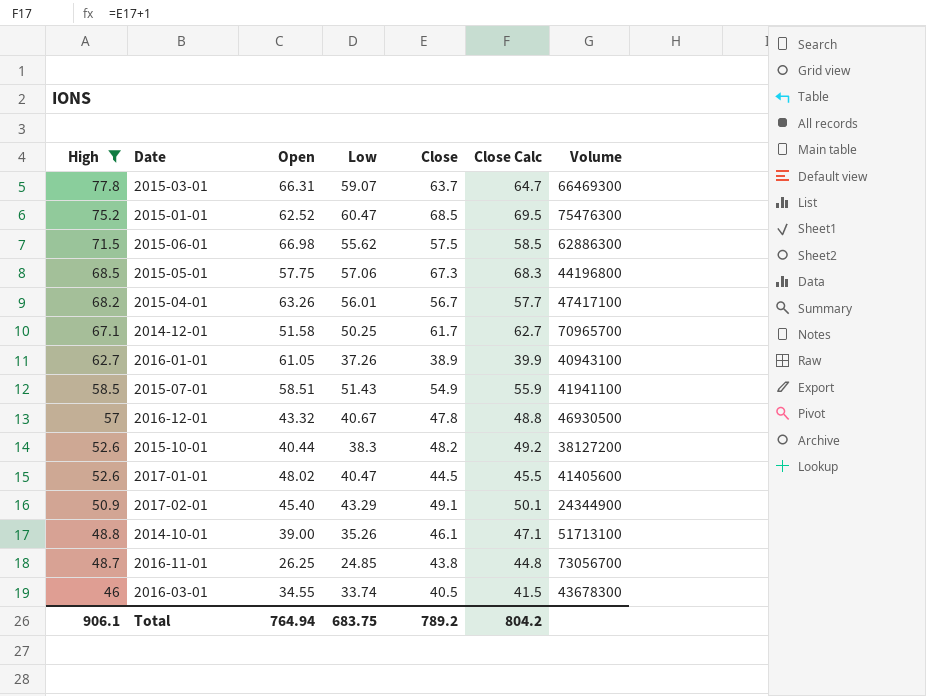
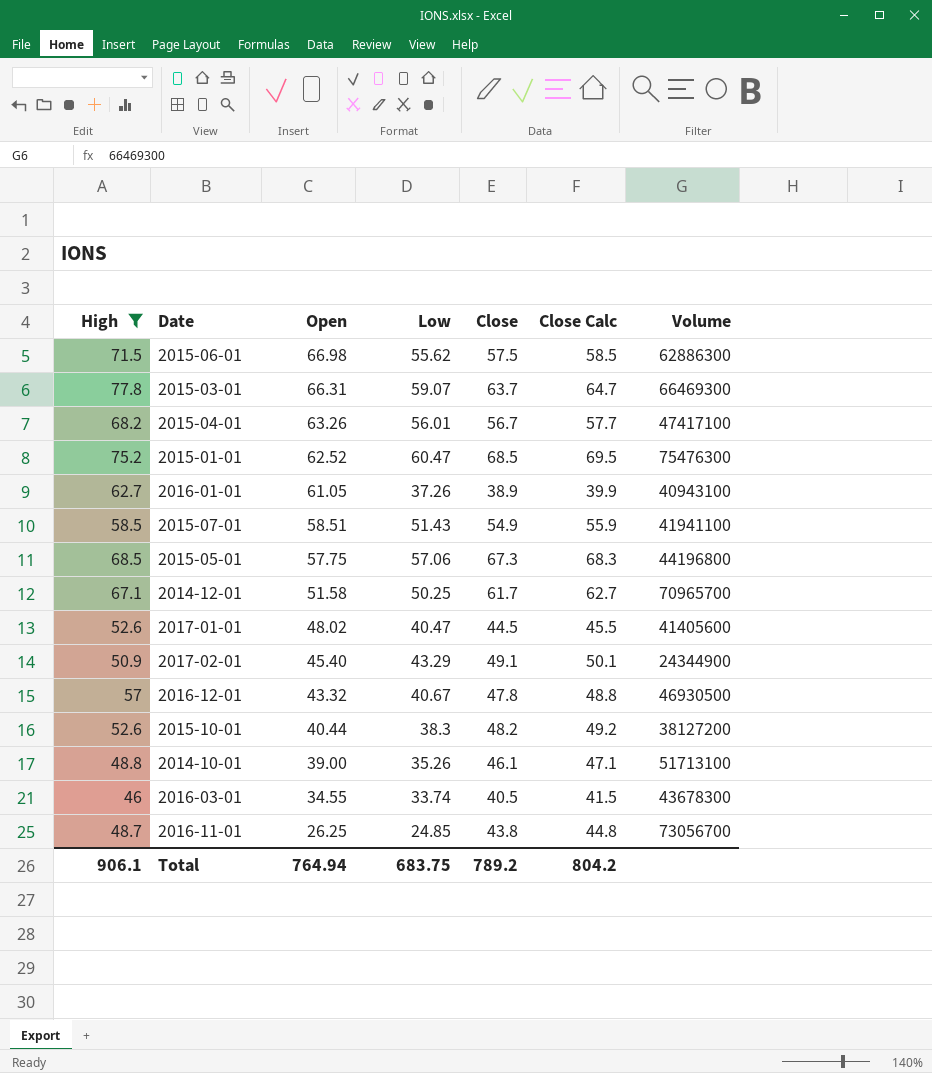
row order: High descending -> Open descending

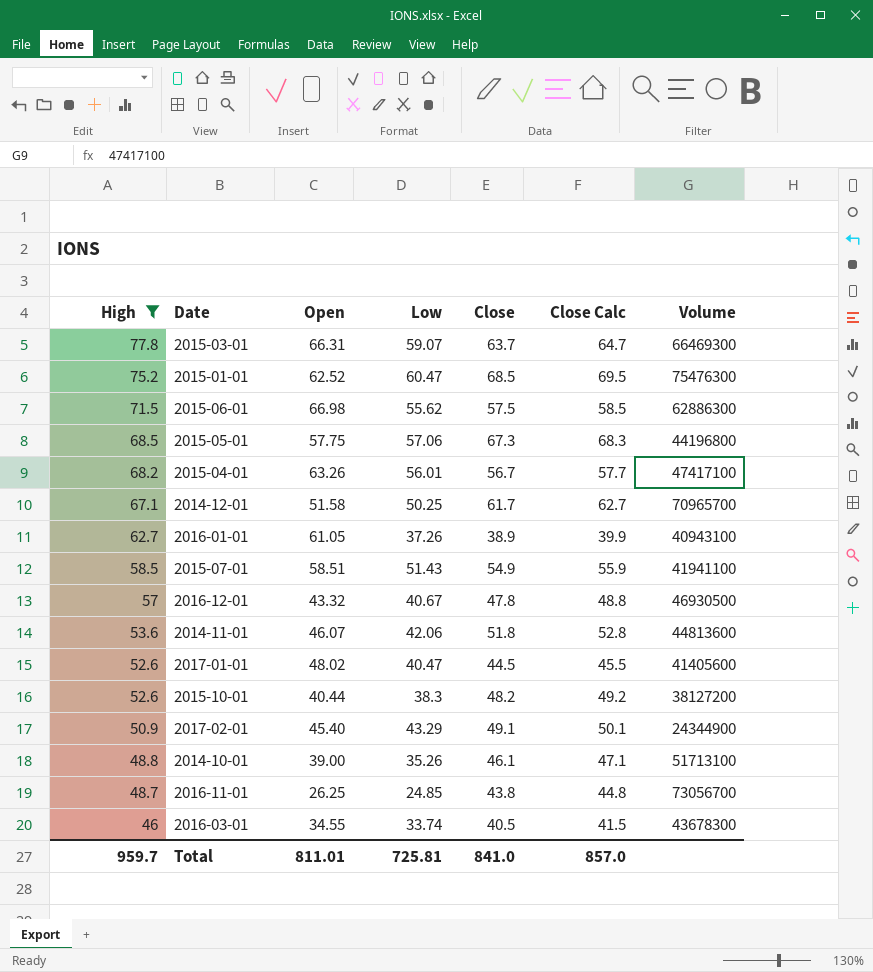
row order: Open descending -> High descending
row 2014-11-01: none -> 53.6 | 46.07 | 42.06 | 51.8 | 52.8 | 44813600
Total | High: 906.1 -> 959.7
Total | Open: 764.94 -> 811.01
Total | Low: 683.75 -> 725.81
Total | Close: 789.2 -> 841.0
Total | Close Calc: 804.2 -> 857.0

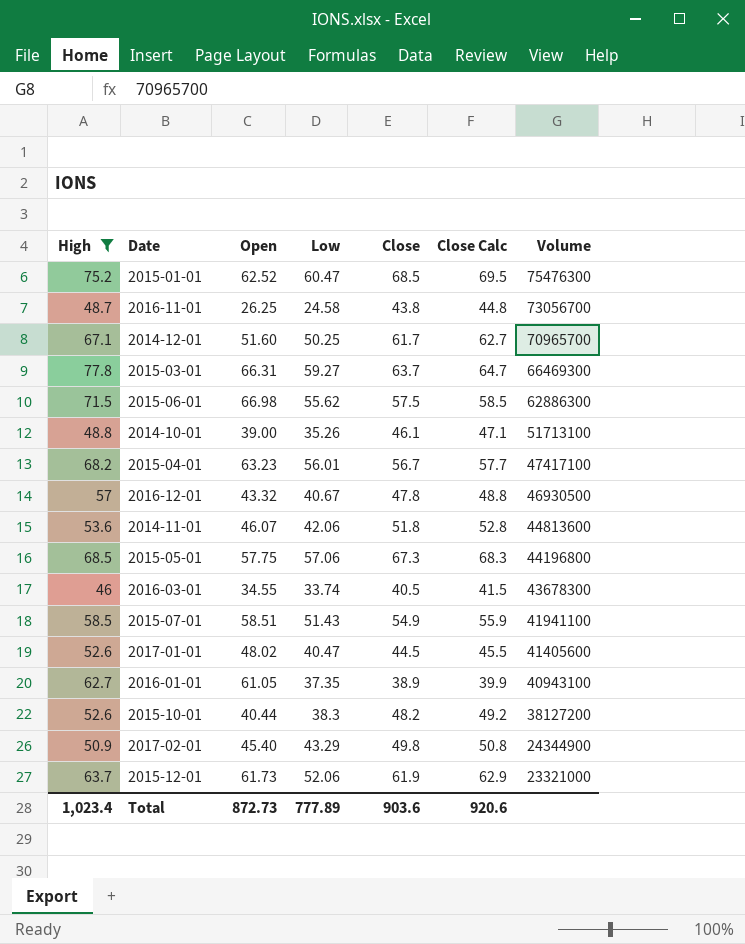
row order: High descending -> Volume descending
2016-11-01 | Low: 24.85 -> 24.58
2014-12-01 | Open: 51.58 -> 51.60
2015-03-01 | Low: 59.07 -> 59.27
2015-04-01 | Open: 63.26 -> 63.23
2016-01-01 | Low: 37.26 -> 37.35
2017-02-01 | Close: 49.1 -> 49.8
2017-02-01 | Close Calc: 50.1 -> 50.8
row 2015-12-01: none -> 63.7 | 61.73 | 52.06 | 61.9 | 62.9 | 23321000
Total | High: 959.7 -> 1,023.4
Total | Open: 811.01 -> 872.73
Total | Low: 725.81 -> 777.89
Total | Close: 841.0 -> 903.6
Total | Close Calc: 857.0 -> 920.6

